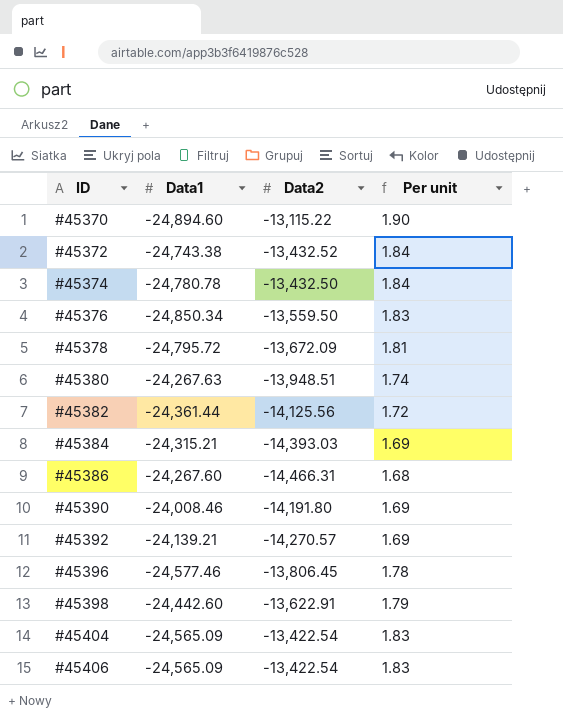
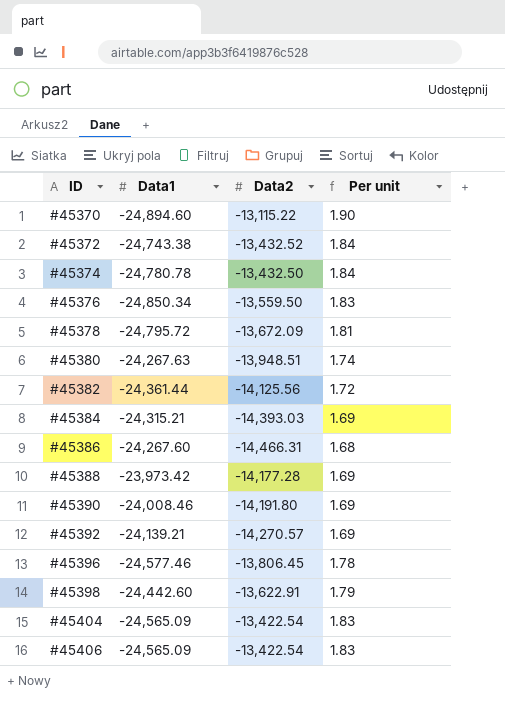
row #45388: none -> -23,973.42 | -14,177.28 | 1.69

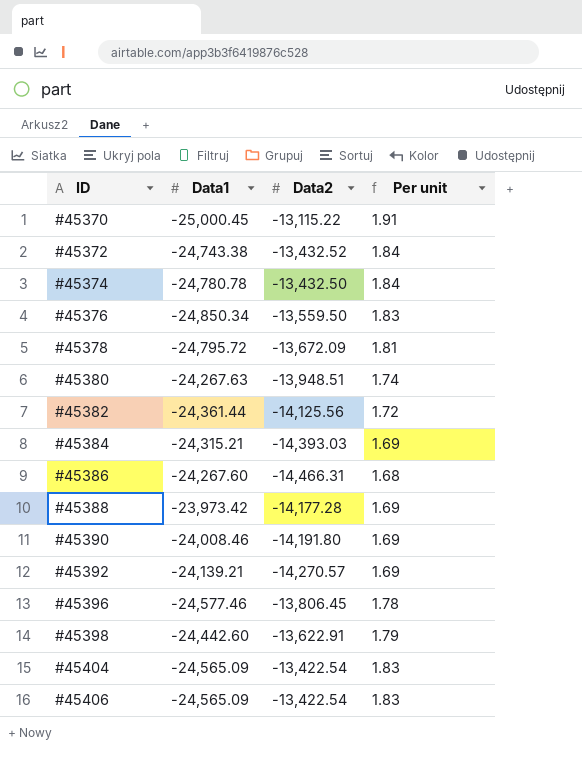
#45370 | Data1: -24,894.60 -> -25,000.45
#45370 | Per unit: 1.90 -> 1.91

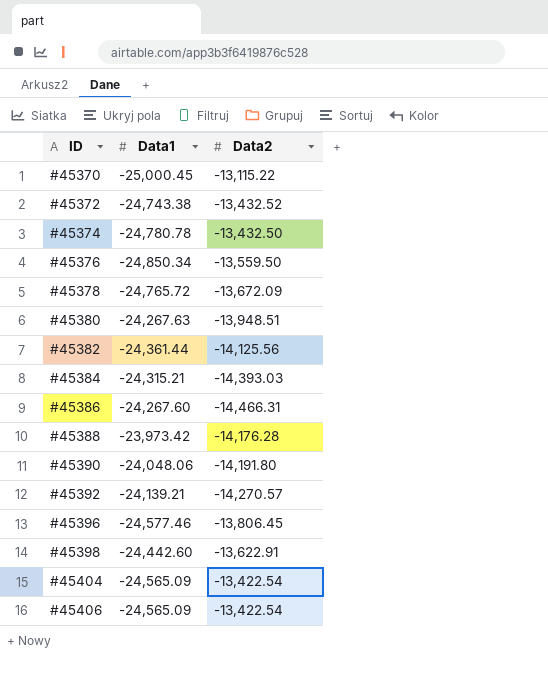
column Per unit | formula: [Data1] / [Data2] -> none
#45378 | Data1: -24,795.72 -> -24,765.72
#45388 | Data2: -14,177.28 -> -14,176.28
#45390 | Data1: -24,008.46 -> -24,048.06

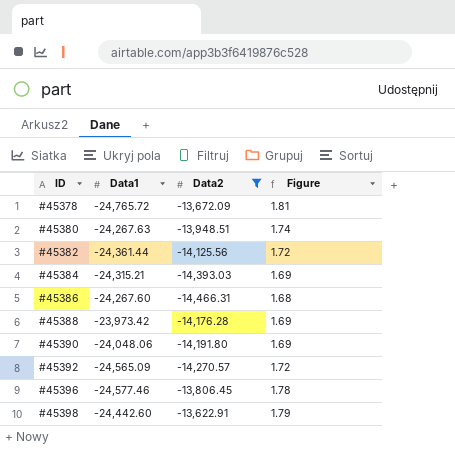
filter: none -> Data2 <= -13,622.91
column Figure | formula: none -> [Data1] / [Data2]
#45392 | Data1: -24,139.21 -> -24,565.09

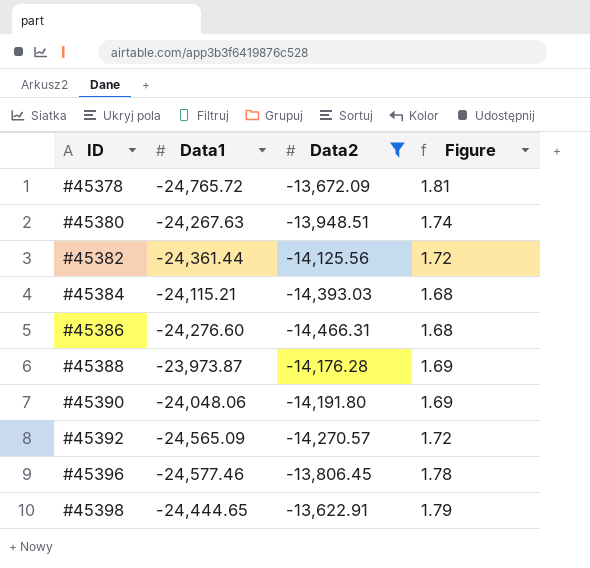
#45384 | Data1: -24,315.21 -> -24,115.21
#45384 | Figure: 1.69 -> 1.68
#45386 | Data1: -24,267.60 -> -24,276.60
#45388 | Data1: -23,973.42 -> -23,973.87
#45398 | Data1: -24,442.60 -> -24,444.65

